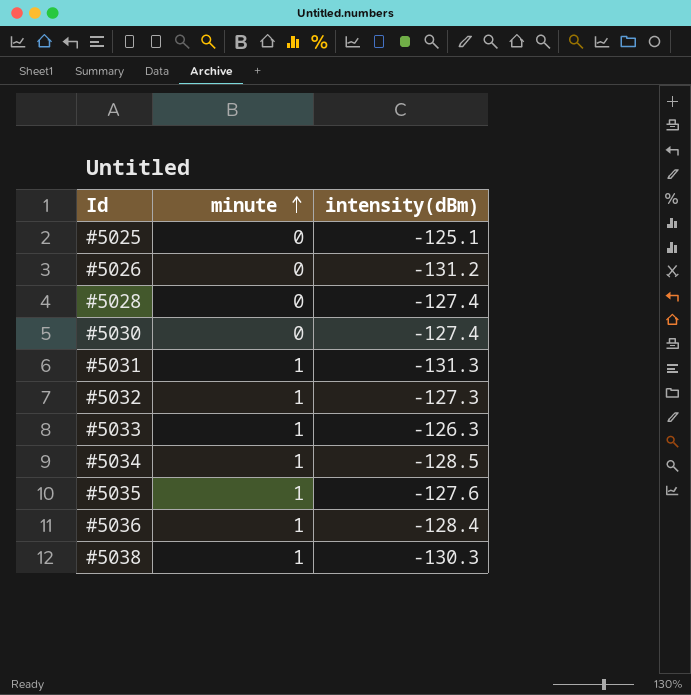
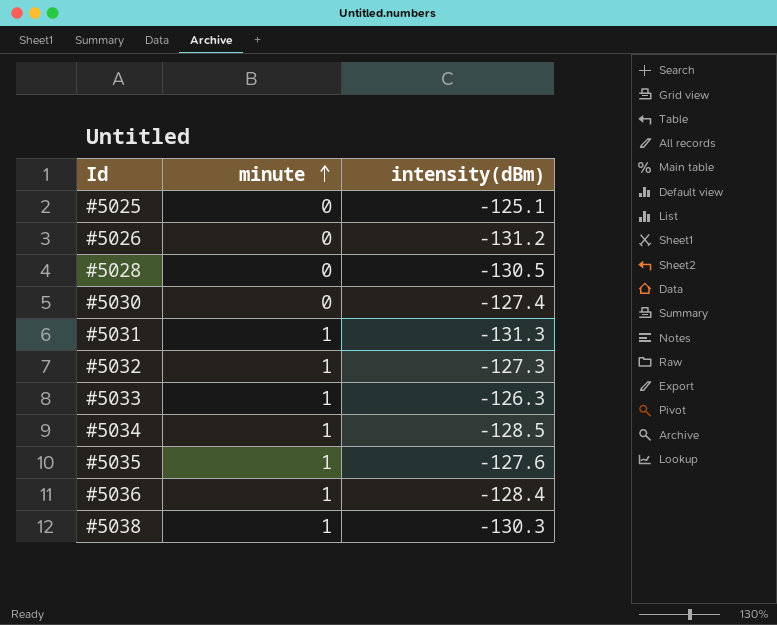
#5028 | intensity(dBm): -127.4 -> -130.5

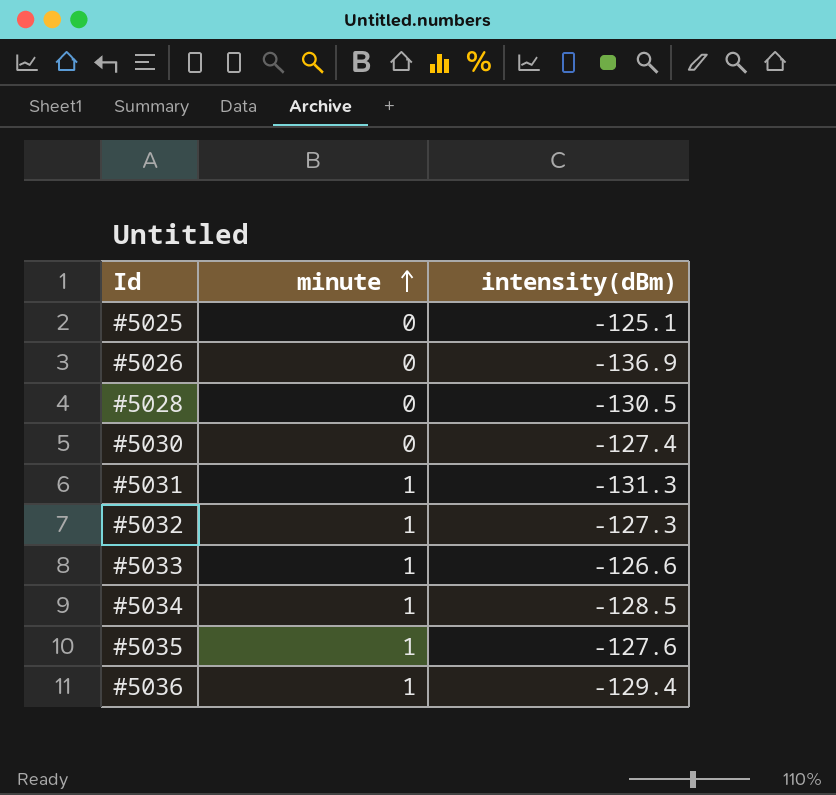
row #5038: 1 | -130.3 -> none
#5026 | intensity(dBm): -131.2 -> -136.9
#5033 | intensity(dBm): -126.3 -> -126.6
#5036 | intensity(dBm): -128.4 -> -129.4

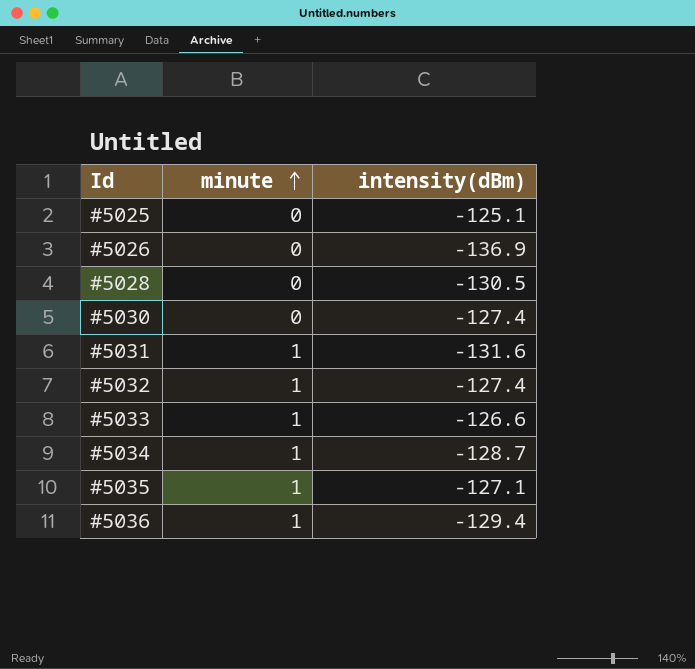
#5031 | intensity(dBm): -131.3 -> -131.6
#5032 | intensity(dBm): -127.3 -> -127.4
#5034 | intensity(dBm): -128.5 -> -128.7
#5035 | intensity(dBm): -127.6 -> -127.1

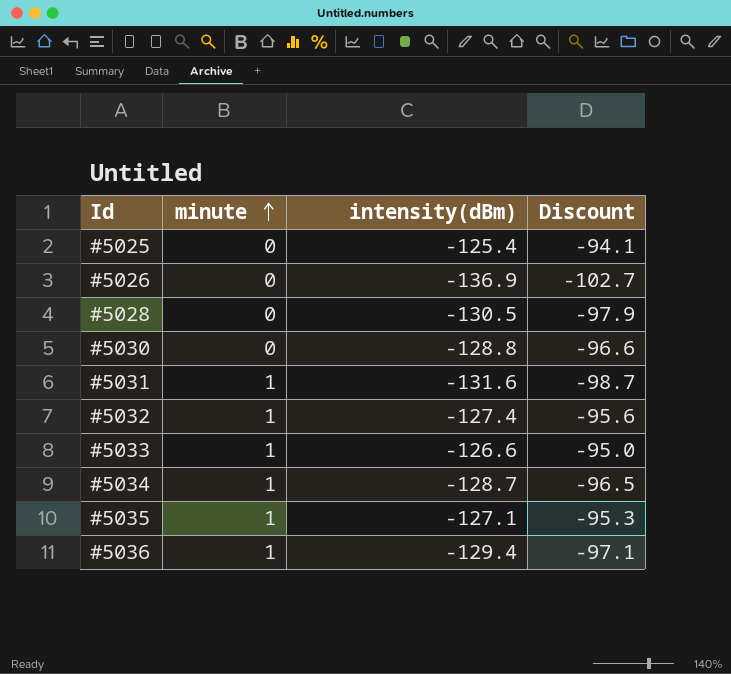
column Discount | formula: none -> [intensity(dBm)] * 0.75
#5025 | intensity(dBm): -125.1 -> -125.4
#5030 | intensity(dBm): -127.4 -> -128.8

